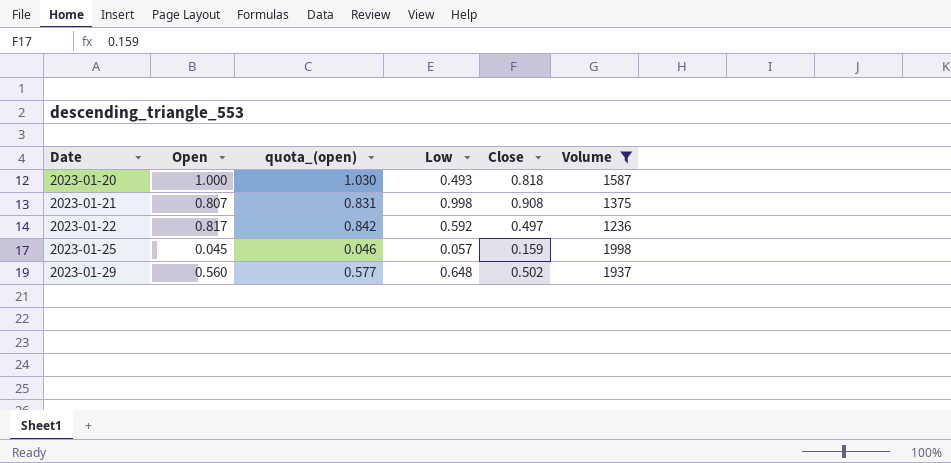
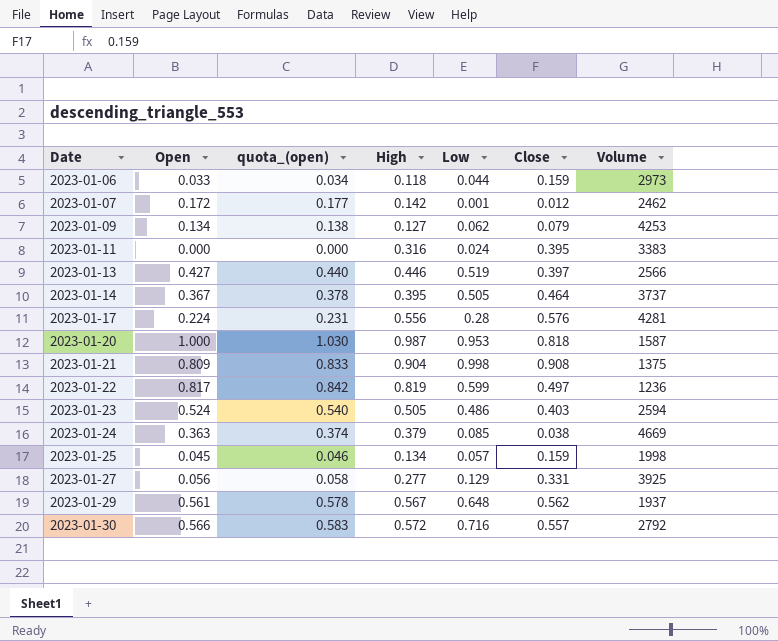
filter: Volume <= 1998 -> none
column High | position: none -> 4
2023-01-20 | Low: 0.493 -> 0.953
2023-01-21 | Open: 0.807 -> 0.809
2023-01-21 | quota_(open): 0.831 -> 0.833
2023-01-22 | Low: 0.592 -> 0.599
2023-01-29 | Open: 0.560 -> 0.561
2023-01-29 | quota_(open): 0.577 -> 0.578
2023-01-29 | Close: 0.502 -> 0.562

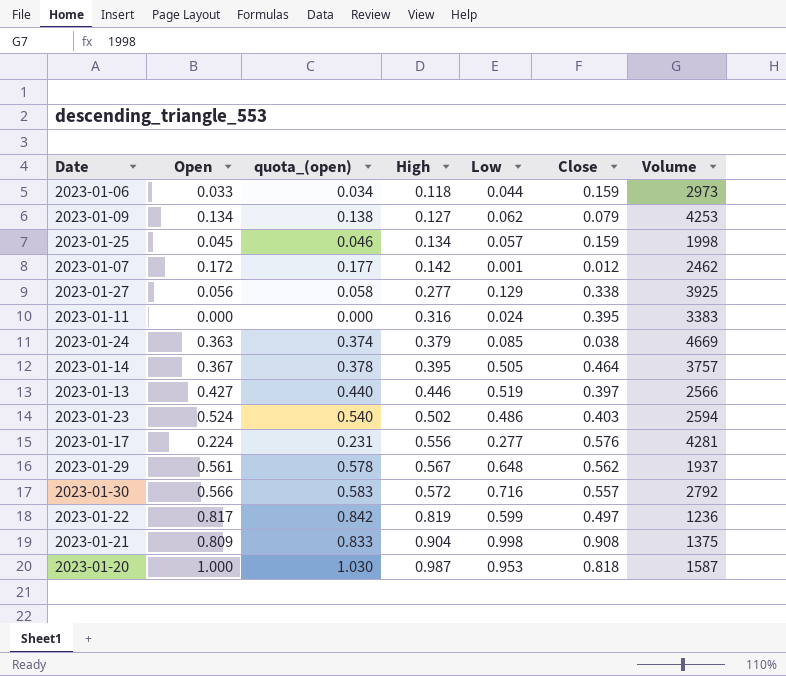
row order: Date ascending -> High ascending
2023-01-27 | Close: 0.331 -> 0.338
2023-01-14 | Volume: 3737 -> 3757
2023-01-23 | High: 0.505 -> 0.502
2023-01-17 | Low: 0.28 -> 0.277

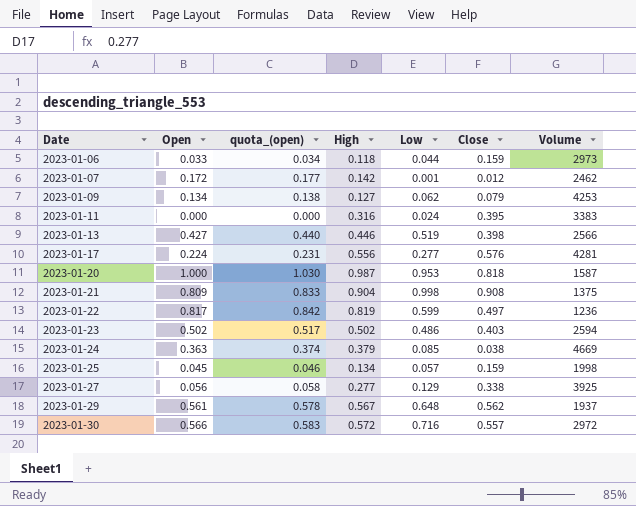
row order: High ascending -> Date ascending
row 2023-01-14: 0.367 | 0.378 | 0.395 | 0.505 | 0.464 | 3757 -> none
2023-01-13 | Close: 0.397 -> 0.398
2023-01-23 | Open: 0.524 -> 0.502
2023-01-23 | quota_(open): 0.540 -> 0.517
2023-01-30 | Volume: 2792 -> 2972

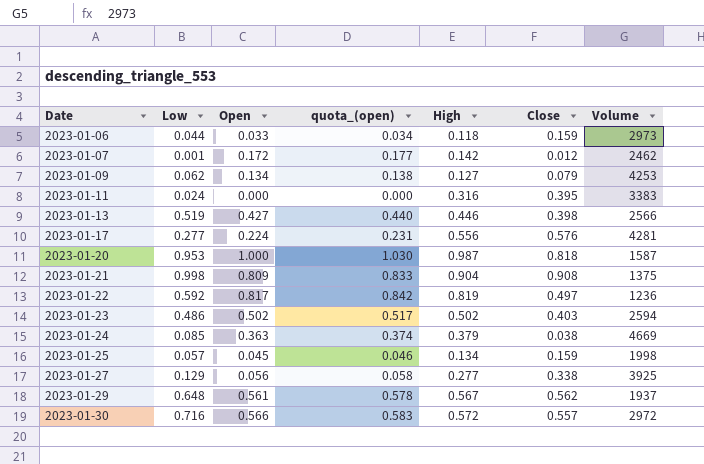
column Low | position: 5 -> 2
2023-01-22 | Low: 0.599 -> 0.592

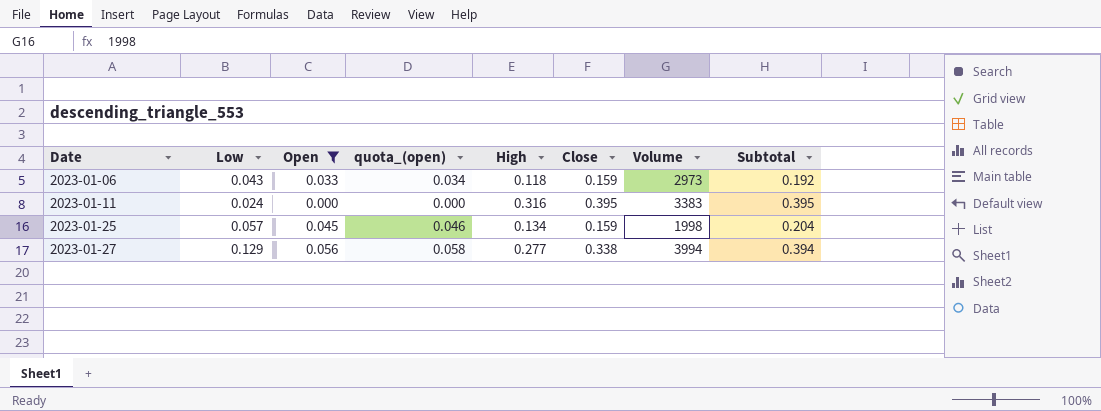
filter: none -> Open <= 0.056
column Subtotal | formula: none -> [Open] + [Close]
2023-01-06 | Low: 0.044 -> 0.043
2023-01-27 | Volume: 3925 -> 3994

